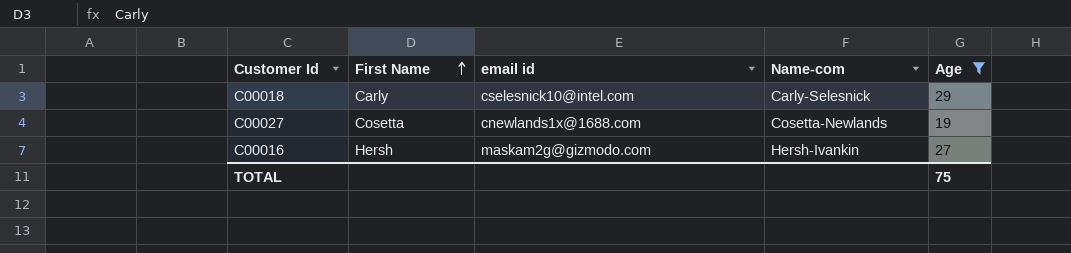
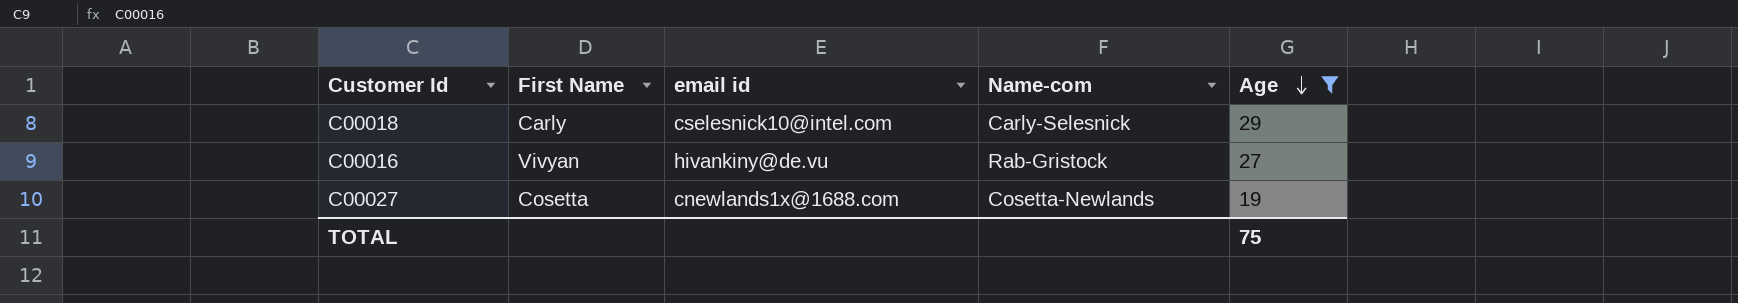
row order: First Name ascending -> Age descending
C00016 | First Name: Hersh -> Vivyan
C00016 | email id: maskam2g@gizmodo.com -> hivankiny@de.vu
C00016 | Name-com: Hersh-Ivankin -> Rab-Gristock

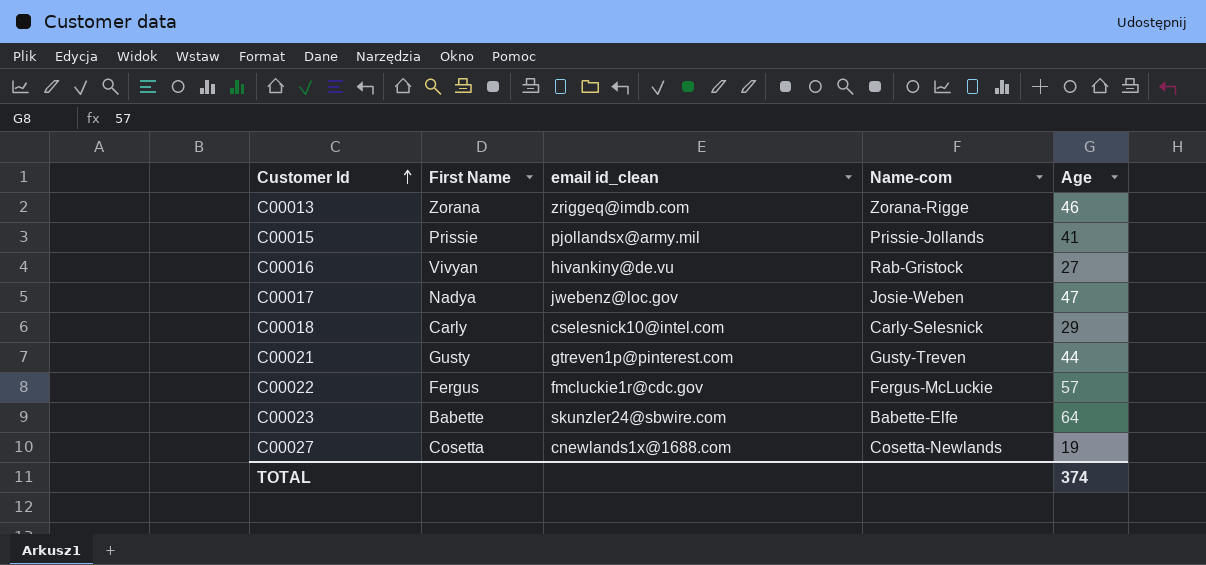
filter: Age <= 29 -> none
row order: Age descending -> Customer Id ascending
column name: email id -> email id_clean
TOTAL | Age: 75 -> 374

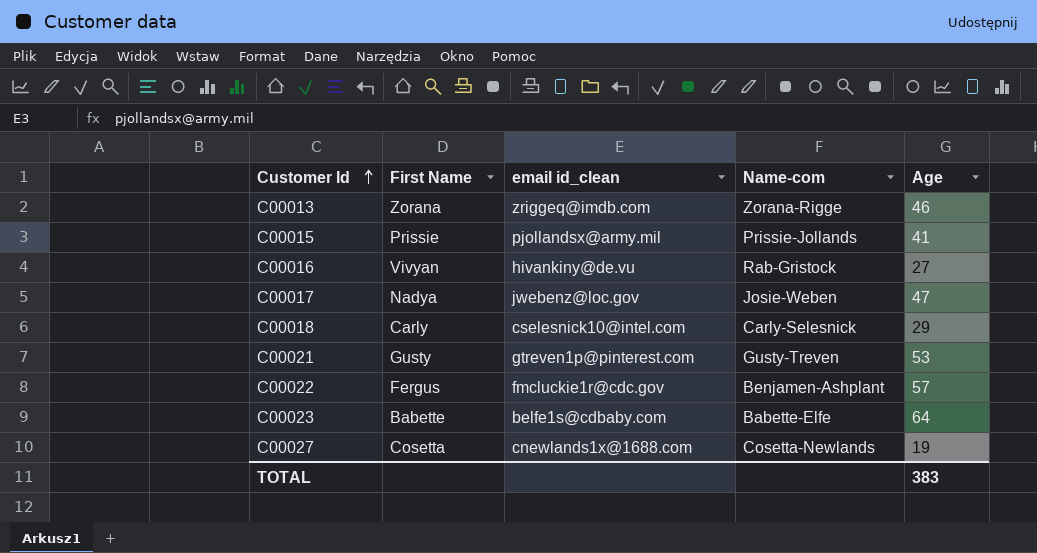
C00021 | Age: 44 -> 53
C00022 | Name-com: Fergus-McLuckie -> Benjamen-Ashplant
C00023 | email id_clean: skunzler24@sbwire.com -> belfe1s@cdbaby.com
TOTAL | Age: 374 -> 383

